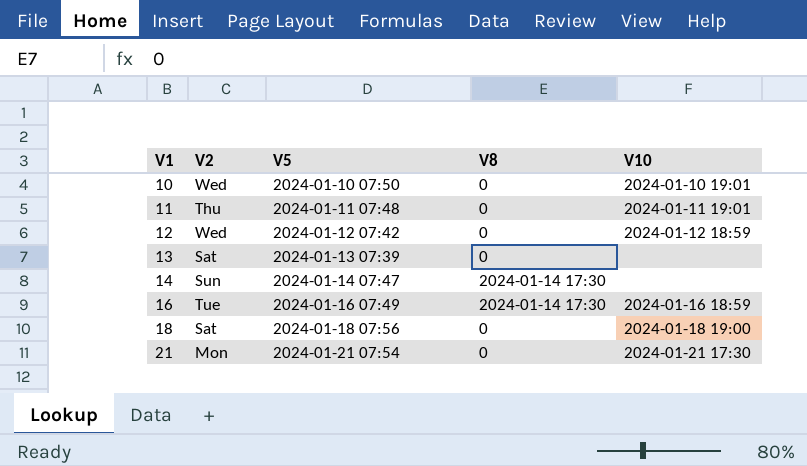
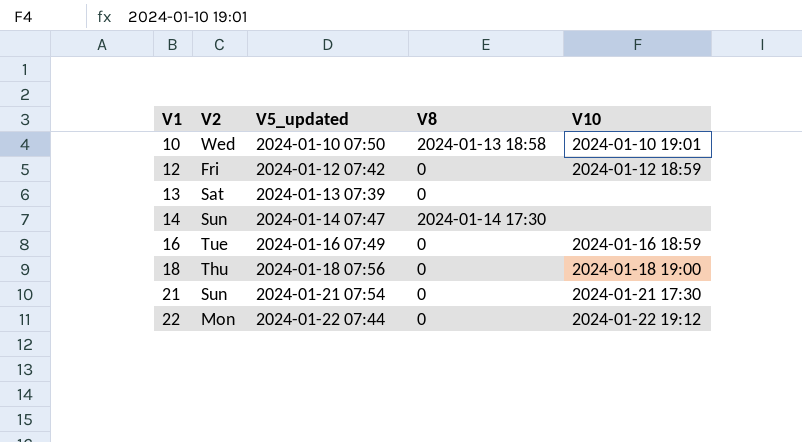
column name: V5 -> V5_updated
row 11: Thu | 2024-01-11 07:48 | 0 | 2024-01-11 19:01 -> none
10 | V8: 0 -> 2024-01-13 18:58
12 | V2: Wed -> Fri
16 | V8: 2024-01-14 17:30 -> 0
18 | V2: Sat -> Thu
21 | V2: Mon -> Sun
row 22: none -> Mon | 2024-01-22 07:44 | 0 | 2024-01-22 19:12

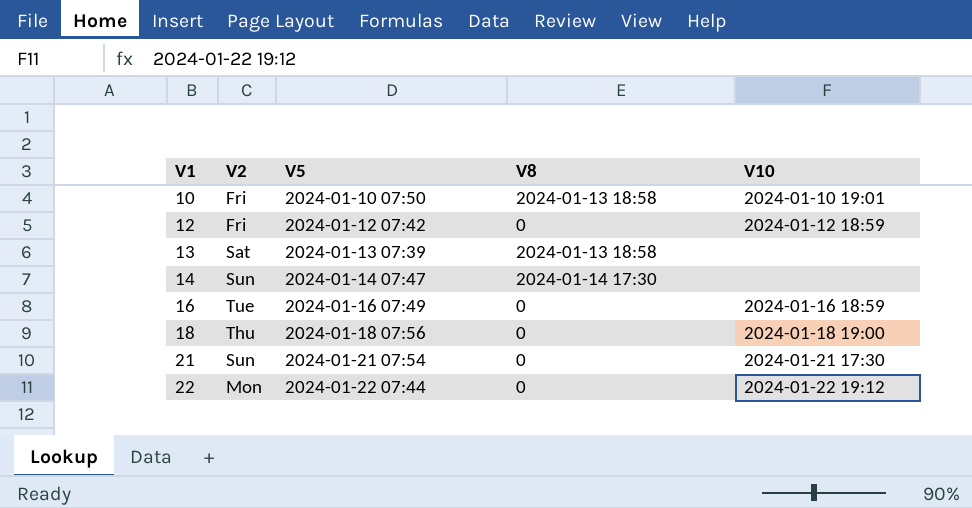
column name: V5_updated -> V5
10 | V2: Wed -> Fri
13 | V8: 0 -> 2024-01-13 18:58

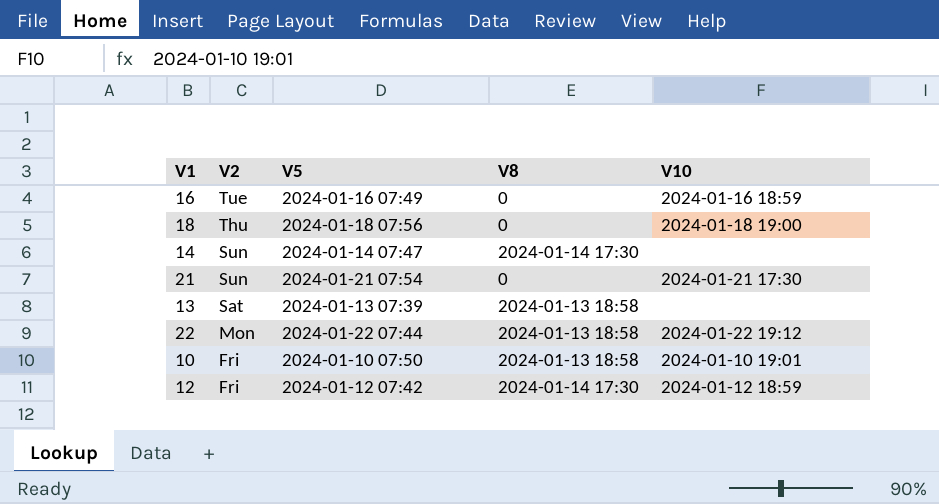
row order: V1 ascending -> V2 descending
22 | V8: 0 -> 2024-01-13 18:58
12 | V8: 0 -> 2024-01-14 17:30

